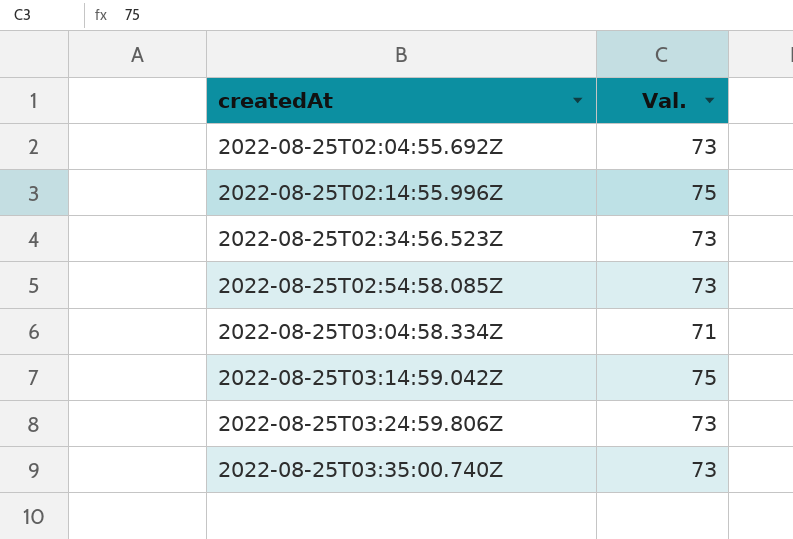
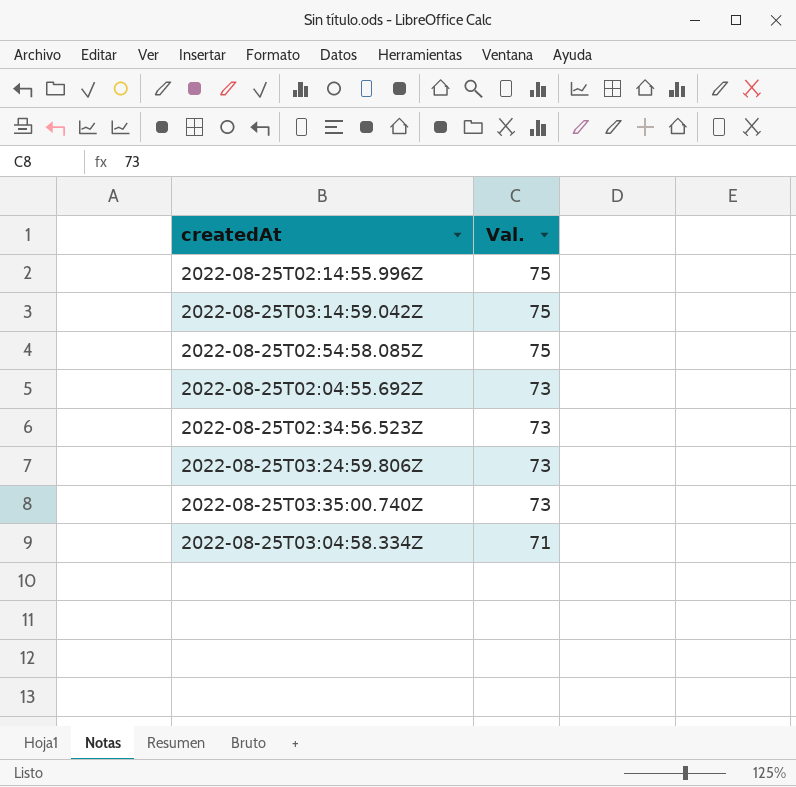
row order: createdAt ascending -> Val. descending
2022-08-25T02:54:58.085Z | Val.: 73 -> 75

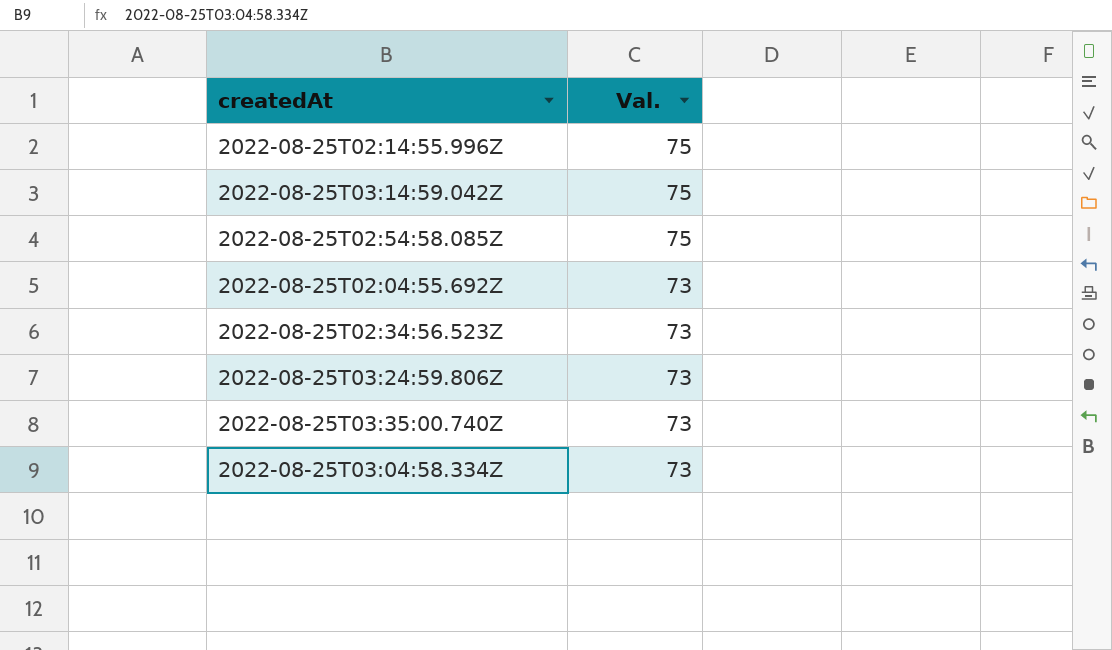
2022-08-25T03:04:58.334Z | Val.: 71 -> 73

